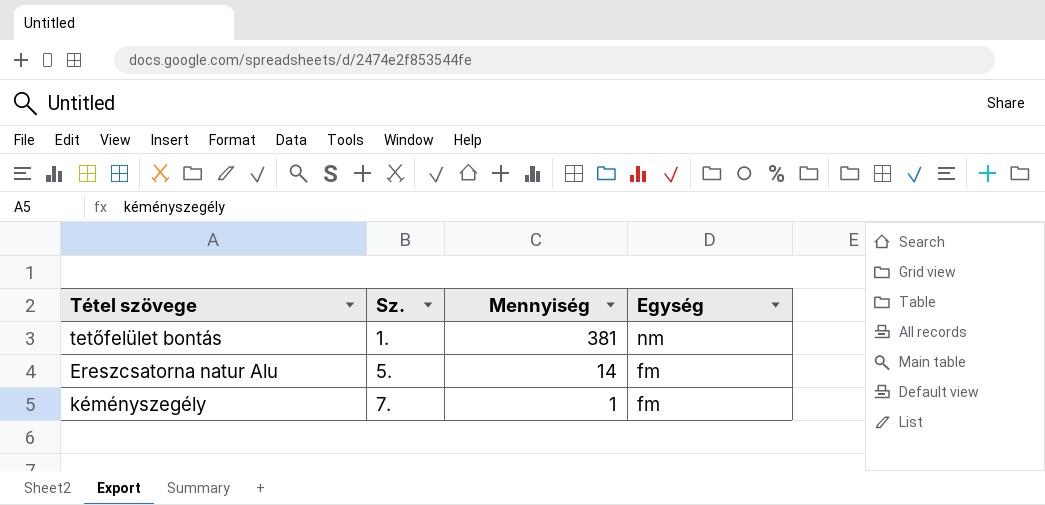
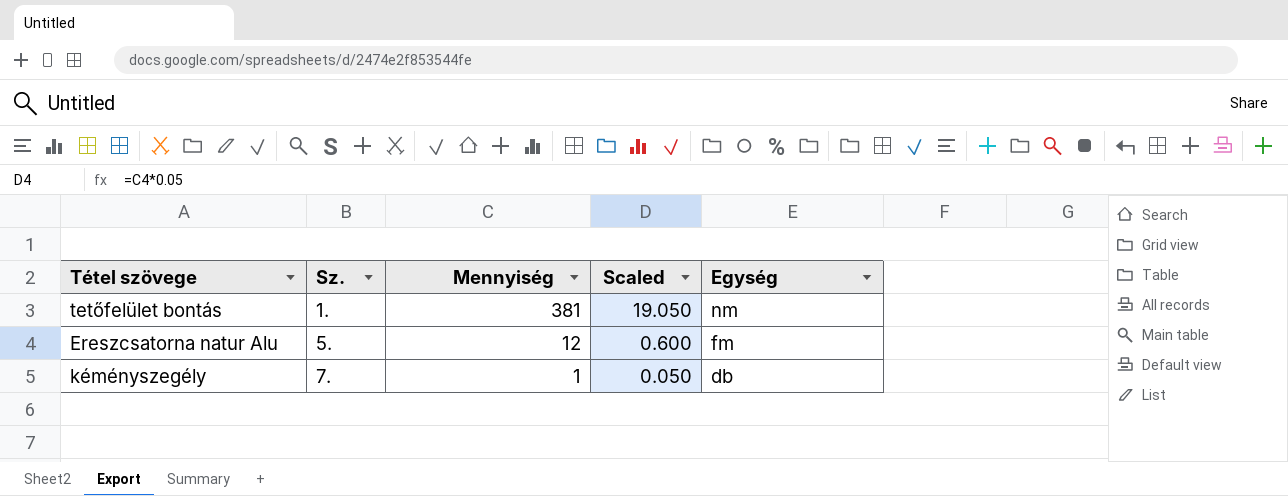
column Scaled | formula: none -> [Mennyiség] * 0.05
Ereszcsatorna natur Alu | Mennyiség: 14 -> 12
kéményszegély | Egység: fm -> db

